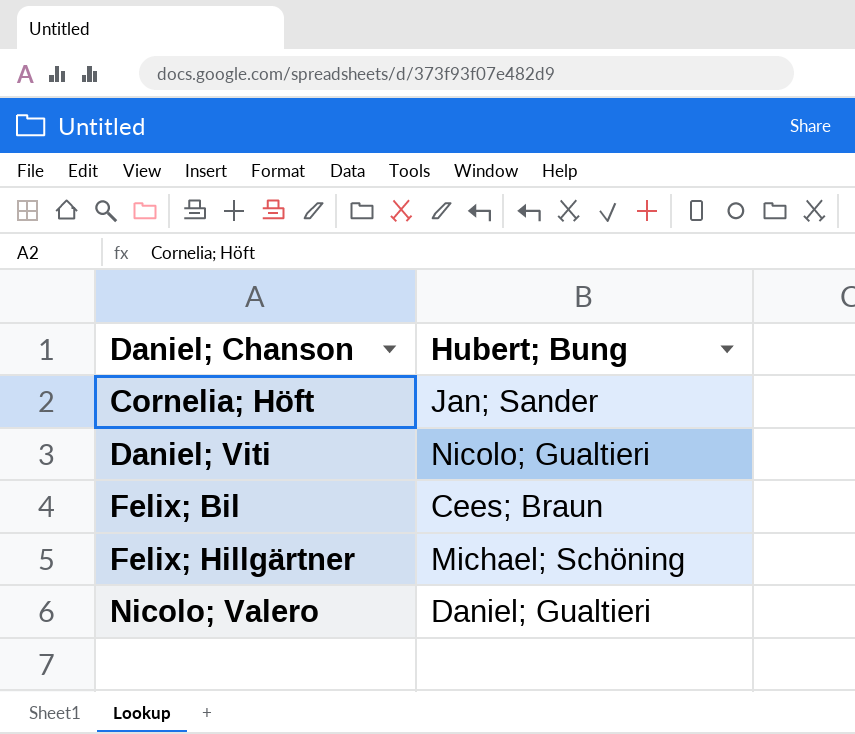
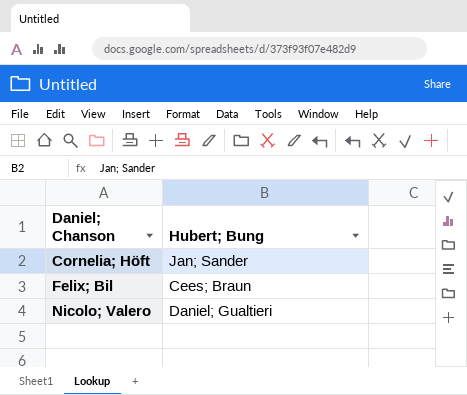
row Daniel; Viti: Nicolo; Gualtieri -> none
row Felix; Hillgärtner: Michael; Schöning -> none

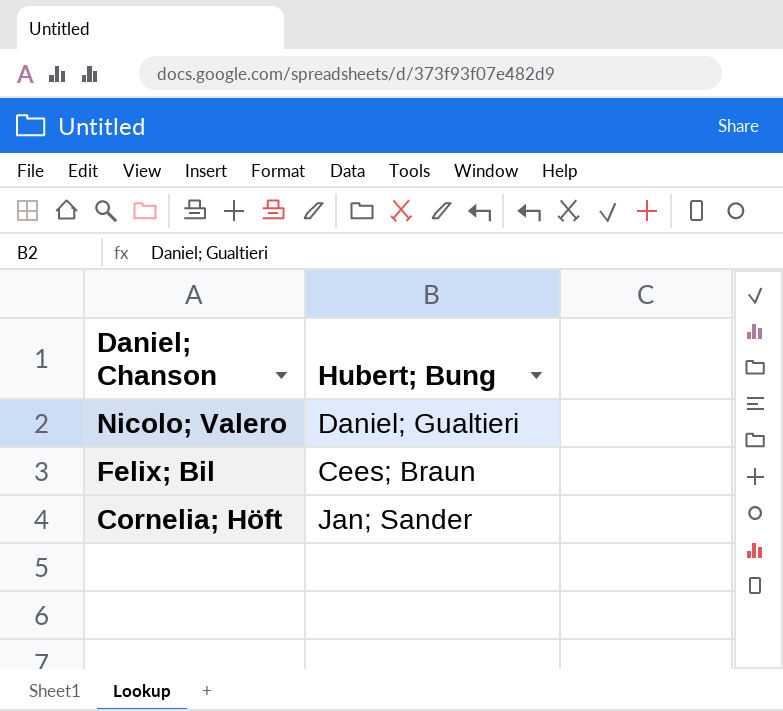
row order: Daniel; Chanson ascending -> Daniel; Chanson descending

